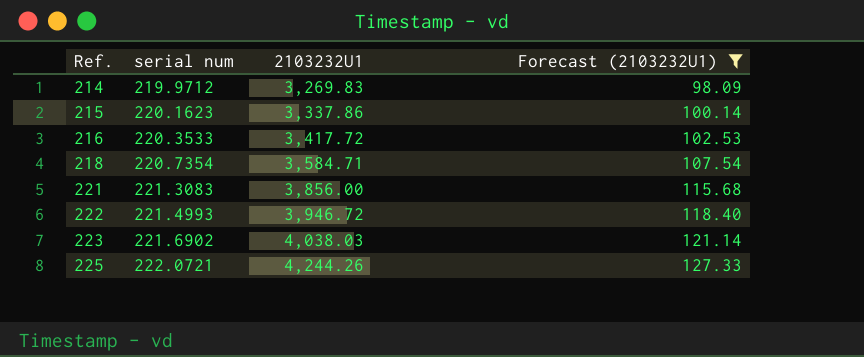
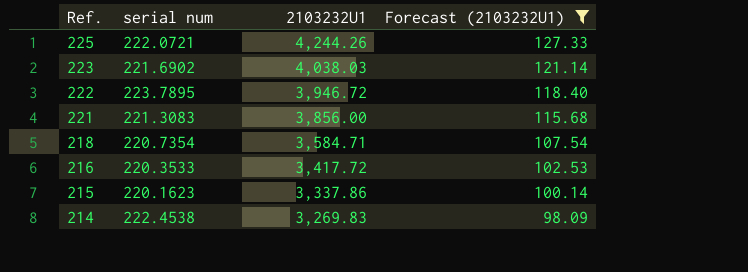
row order: Ref. ascending -> Ref. descending
222 | serial num: 221.4993 -> 223.7895
214 | serial num: 219.9712 -> 222.4538

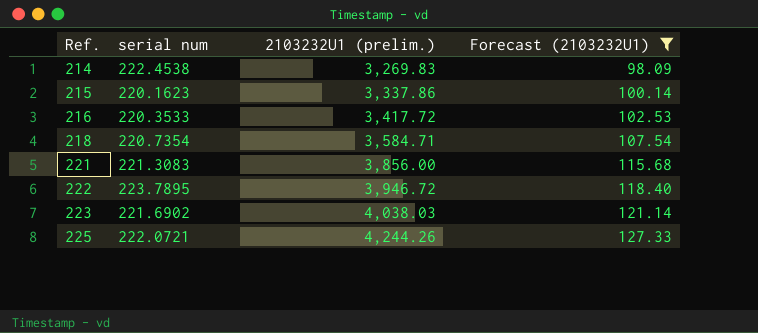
row order: Ref. descending -> Ref. ascending
column name: 2103232U1 -> 2103232U1 (prelim.)

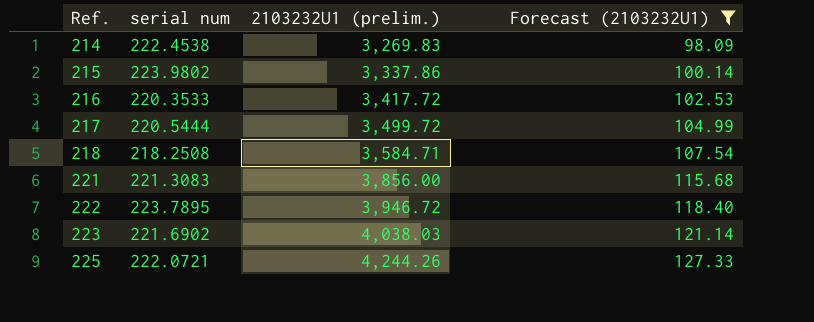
215 | serial num: 220.1623 -> 223.9802
row 217: none -> 220.5444 | 3,499.72 | 104.99
218 | serial num: 220.7354 -> 218.2508

